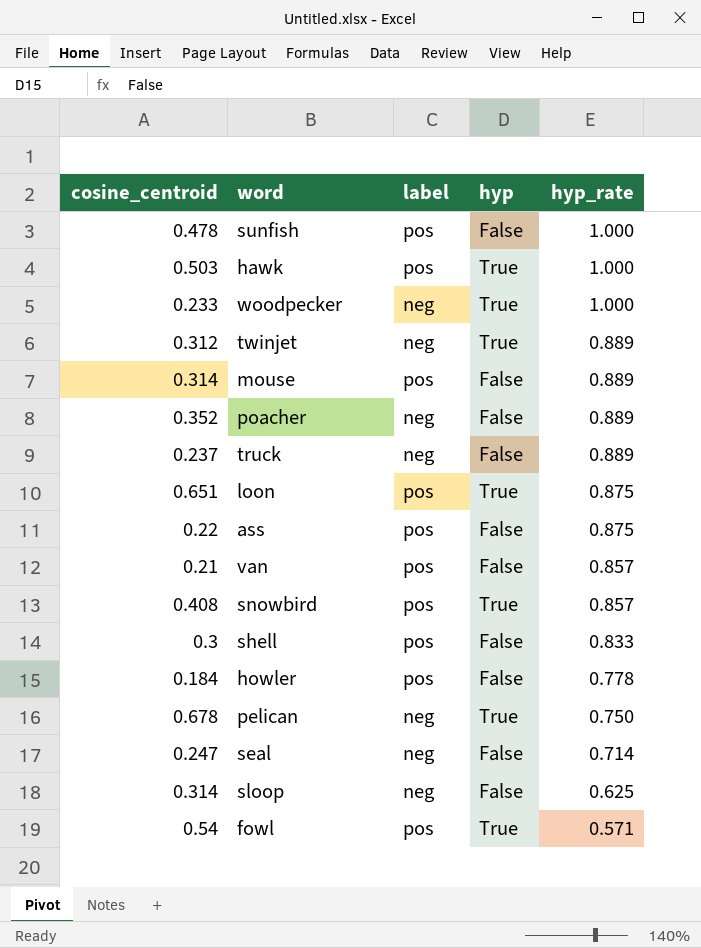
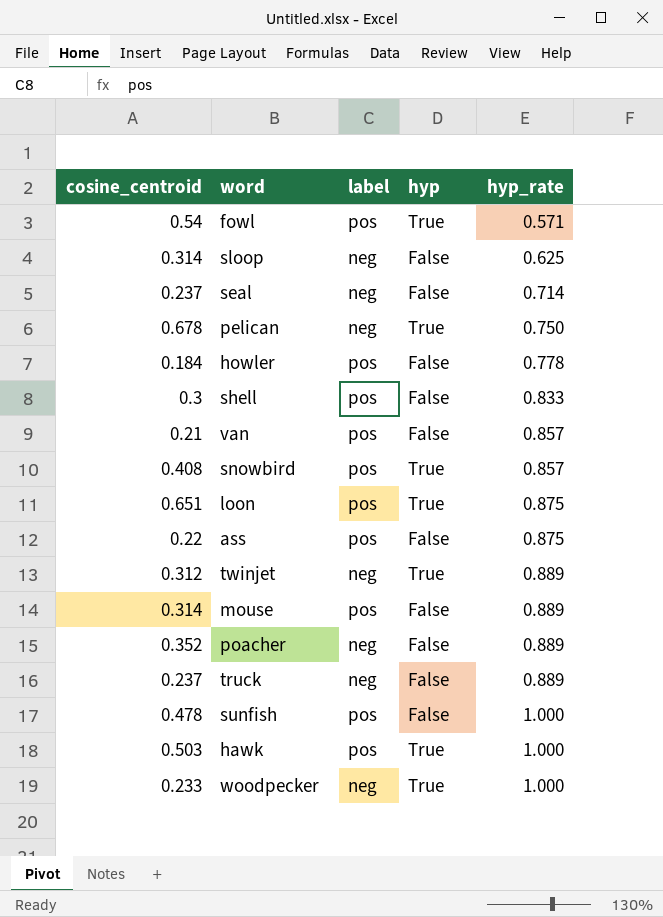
row order: hyp_rate descending -> hyp_rate ascending
seal | cosine_centroid: 0.247 -> 0.237

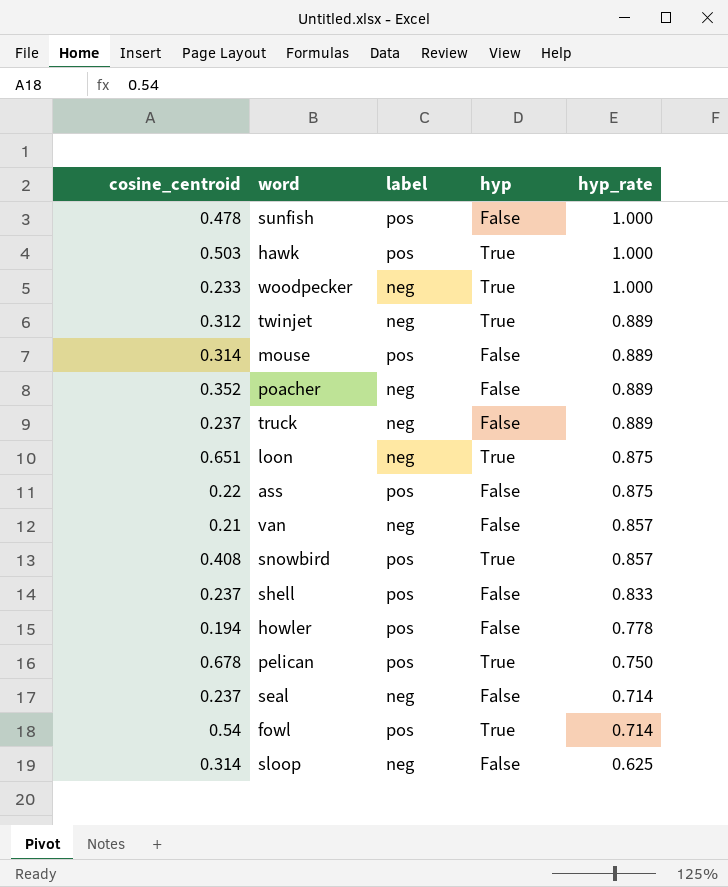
row order: hyp_rate ascending -> hyp_rate descending
loon | label: pos -> neg
van | label: pos -> neg
shell | cosine_centroid: 0.3 -> 0.237
howler | cosine_centroid: 0.184 -> 0.194
pelican | label: neg -> pos
fowl | hyp_rate: 0.571 -> 0.714

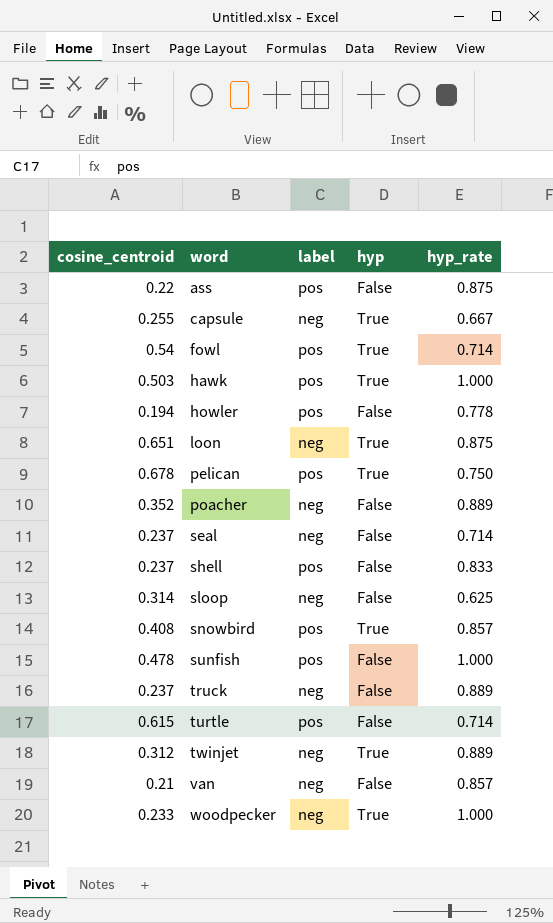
row order: hyp_rate descending -> word ascending
row mouse: 0.314 | pos | False | 0.889 -> none
row capsule: none -> 0.255 | neg | True | 0.667
row turtle: none -> 0.615 | pos | False | 0.714

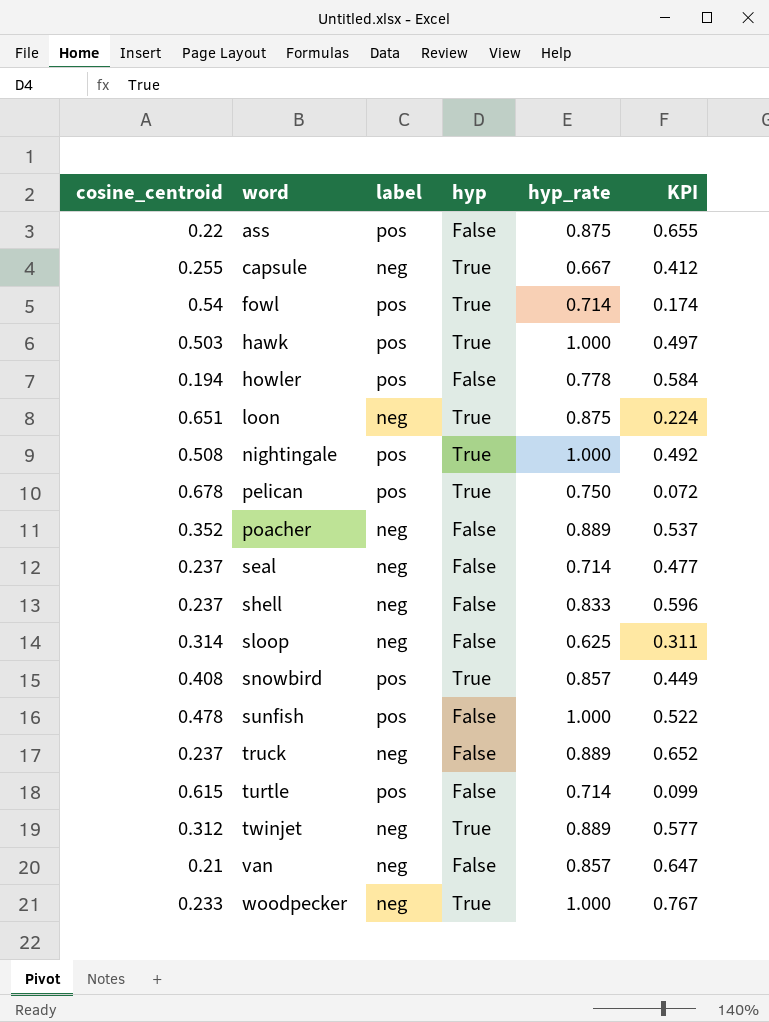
column KPI | formula: none -> [hyp_rate] - [cosine_centroid]
row nightingale: none -> 0.508 | pos | True | 1.000 | 0.492
shell | label: pos -> neg

